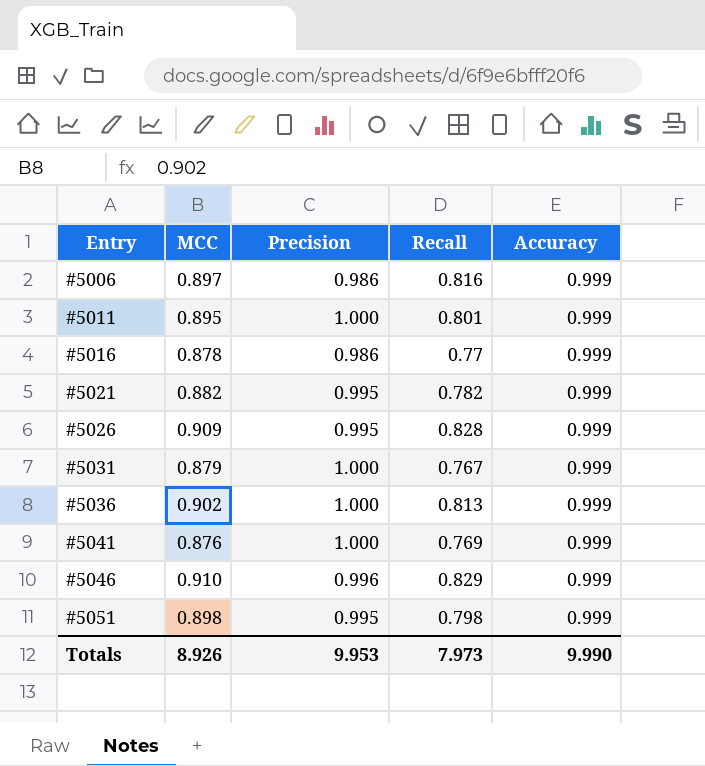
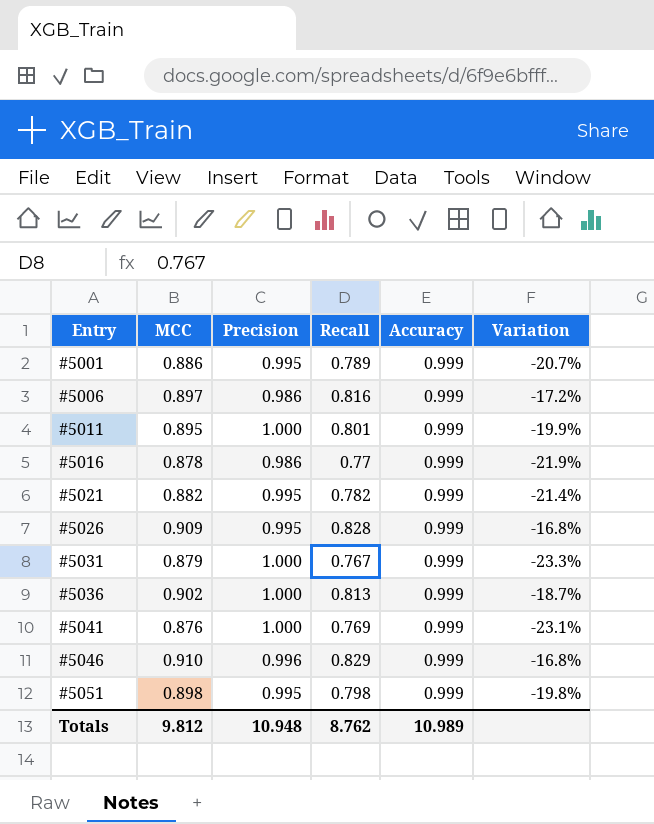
column Variation | formula: none -> ([Recall] - [Precision]) / [Precision]
row #5001: none -> 0.886 | 0.995 | 0.789 | 0.999 | -20.7%
Totals | MCC: 8.926 -> 9.812
Totals | Precision: 9.953 -> 10.948
Totals | Recall: 7.973 -> 8.762
Totals | Accuracy: 9.990 -> 10.989

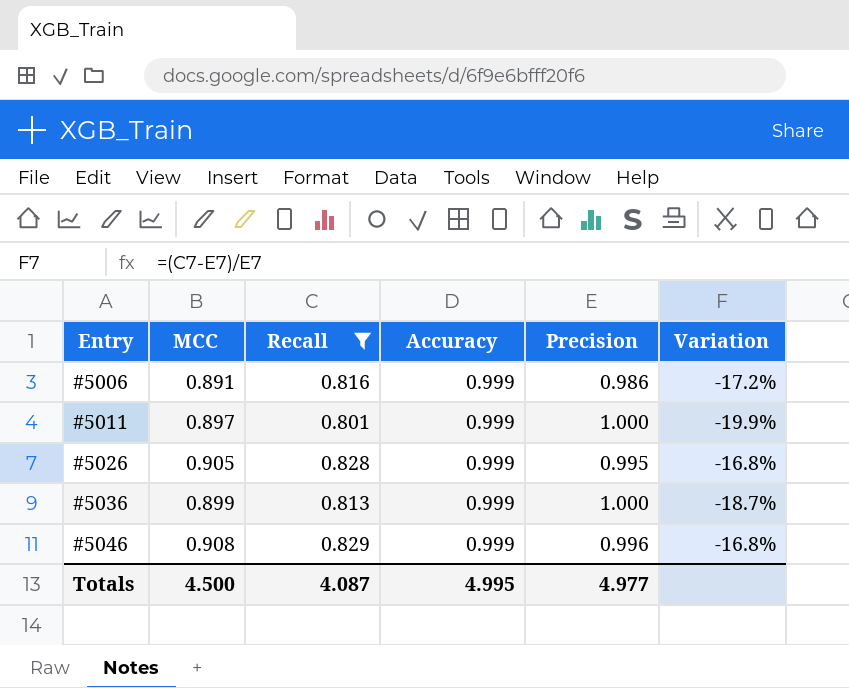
filter: none -> Recall >= 0.801
column Precision | position: 3 -> 5
#5006 | MCC: 0.897 -> 0.891
#5011 | MCC: 0.895 -> 0.897
#5026 | MCC: 0.909 -> 0.905
#5036 | MCC: 0.902 -> 0.899
#5046 | MCC: 0.910 -> 0.908
Totals | MCC: 9.812 -> 4.500
Totals | Recall: 8.762 -> 4.087
Totals | Accuracy: 10.989 -> 4.995
Totals | Precision: 10.948 -> 4.977

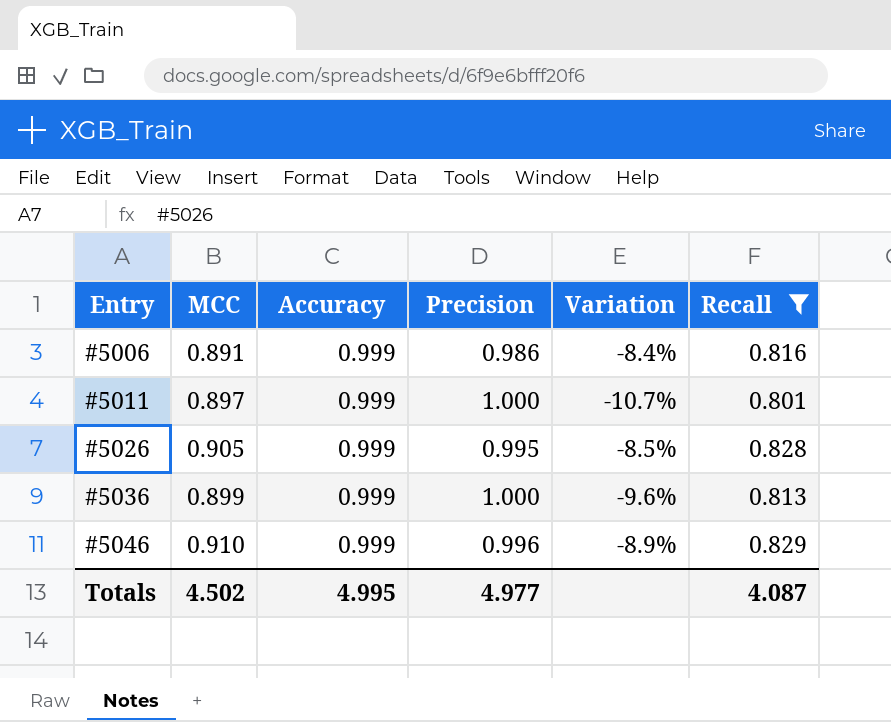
column Variation | formula: ([Recall] - [Precision]) / [Precision] -> ([Recall] - [MCC]) / [MCC]
column Recall | position: 3 -> 6
#5046 | MCC: 0.908 -> 0.910
Totals | MCC: 4.500 -> 4.502

